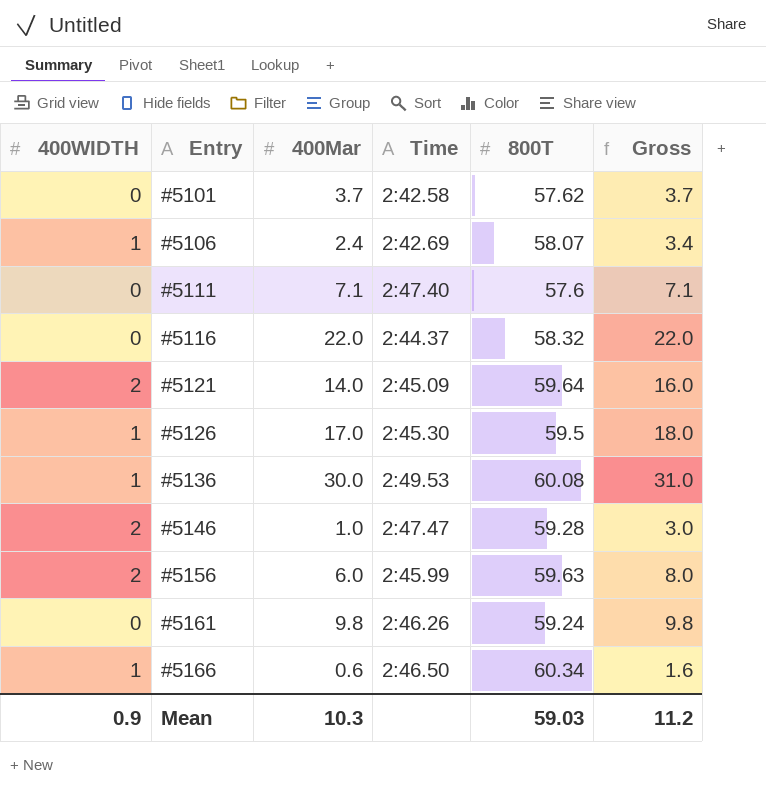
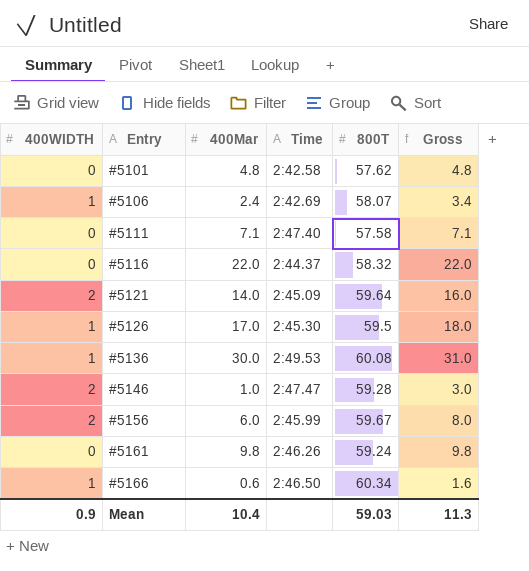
#5101 | 400Mar: 3.7 -> 4.8
#5101 | Gross: 3.7 -> 4.8
#5111 | 800T: 57.6 -> 57.58
#5156 | 800T: 59.63 -> 59.67
Mean | 400Mar: 10.3 -> 10.4
Mean | Gross: 11.2 -> 11.3

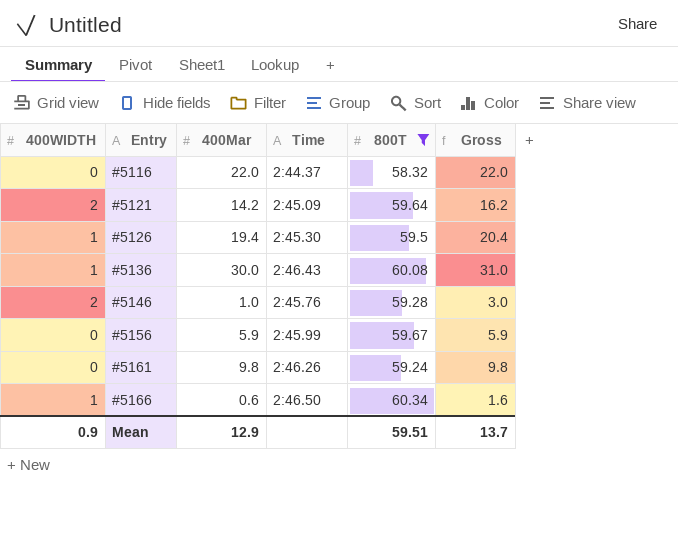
filter: none -> 800T >= 58.32
#5121 | 400Mar: 14.0 -> 14.2
#5121 | Gross: 16.0 -> 16.2
#5126 | 400Mar: 17.0 -> 19.4
#5126 | Gross: 18.0 -> 20.4
#5136 | Time: 2:49.53 -> 2:46.43
#5146 | Time: 2:47.47 -> 2:45.76
#5156 | 400WIDTH: 2 -> 0
#5156 | 400Mar: 6.0 -> 5.9
#5156 | Gross: 8.0 -> 5.9
Mean | 400Mar: 10.4 -> 12.9
Mean | 800T: 59.03 -> 59.51
Mean | Gross: 11.3 -> 13.7

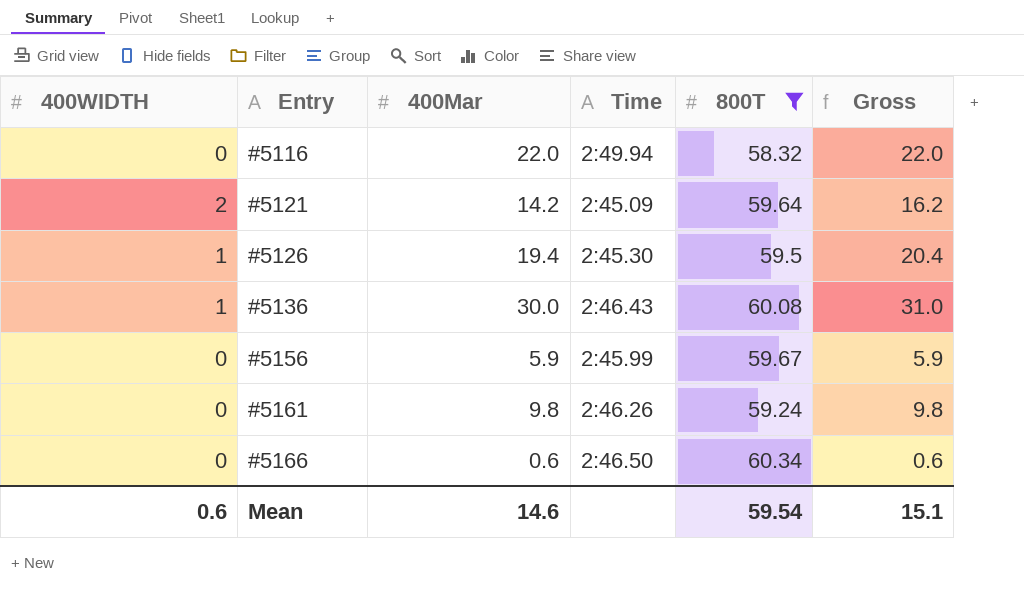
row #5146: 2 | 1.0 | 2:45.76 | 59.28 | 3.0 -> none
#5116 | Time: 2:44.37 -> 2:49.94
#5166 | 400WIDTH: 1 -> 0
#5166 | Gross: 1.6 -> 0.6
Mean | 400WIDTH: 0.9 -> 0.6
Mean | 400Mar: 12.9 -> 14.6
Mean | 800T: 59.51 -> 59.54
Mean | Gross: 13.7 -> 15.1

